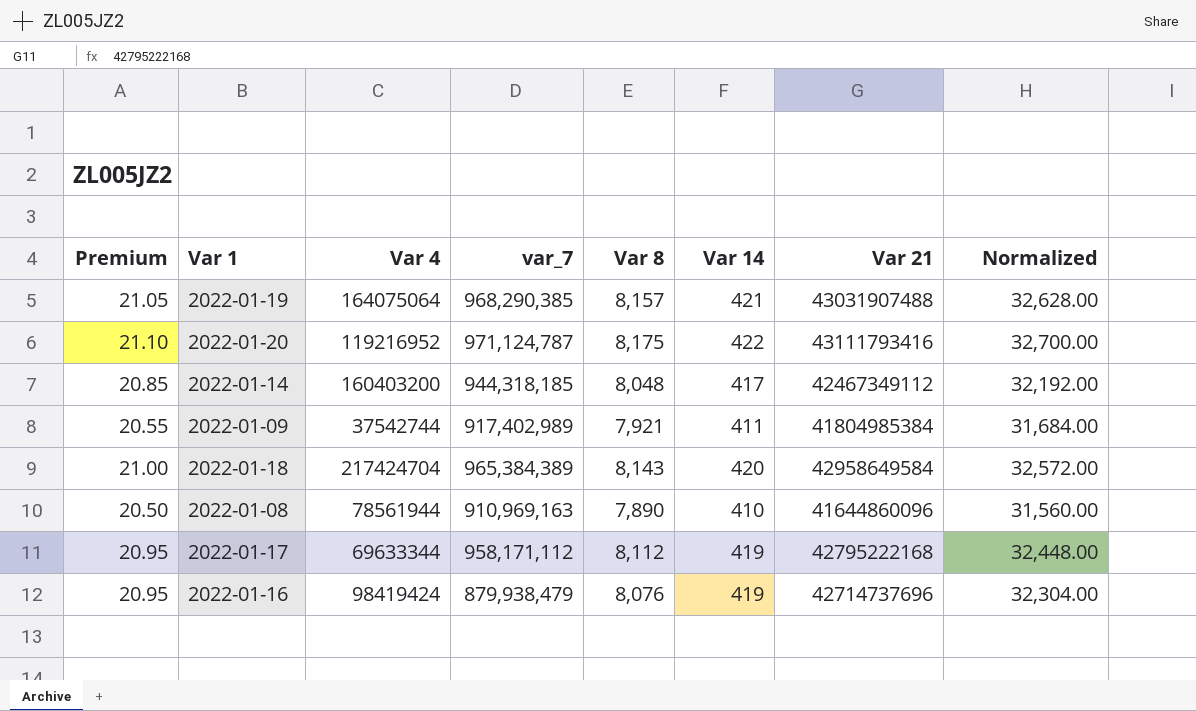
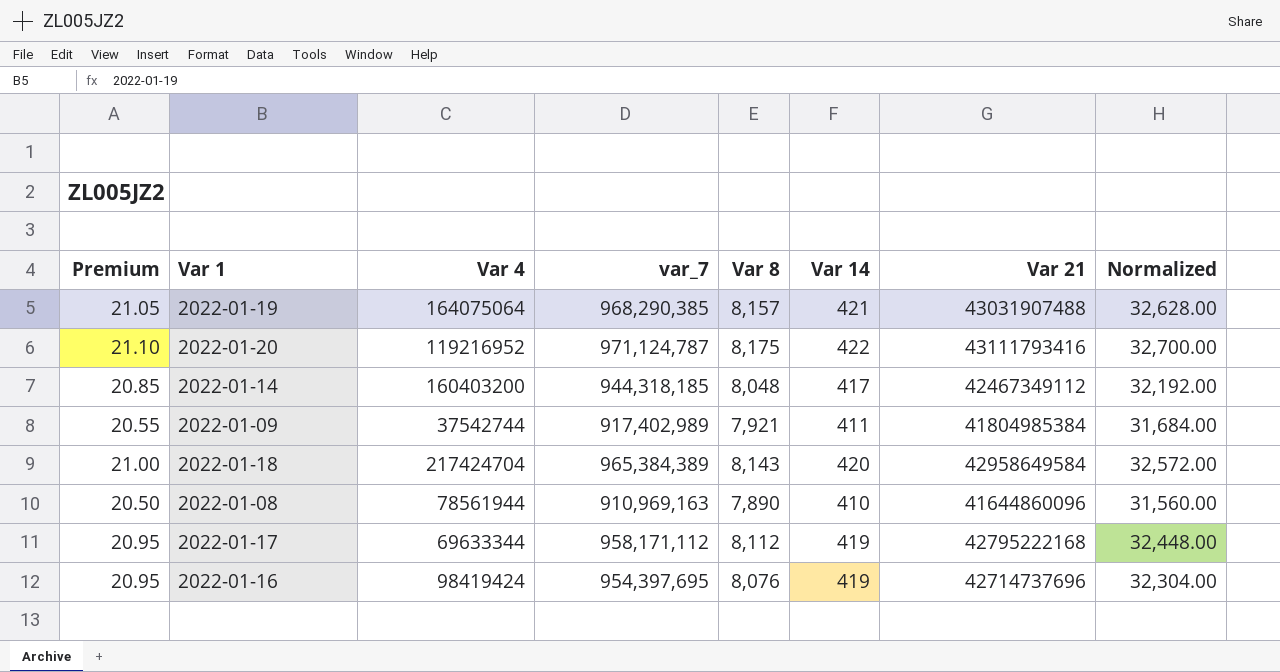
2022-01-16 | var_7: 879,938,479 -> 954,397,695

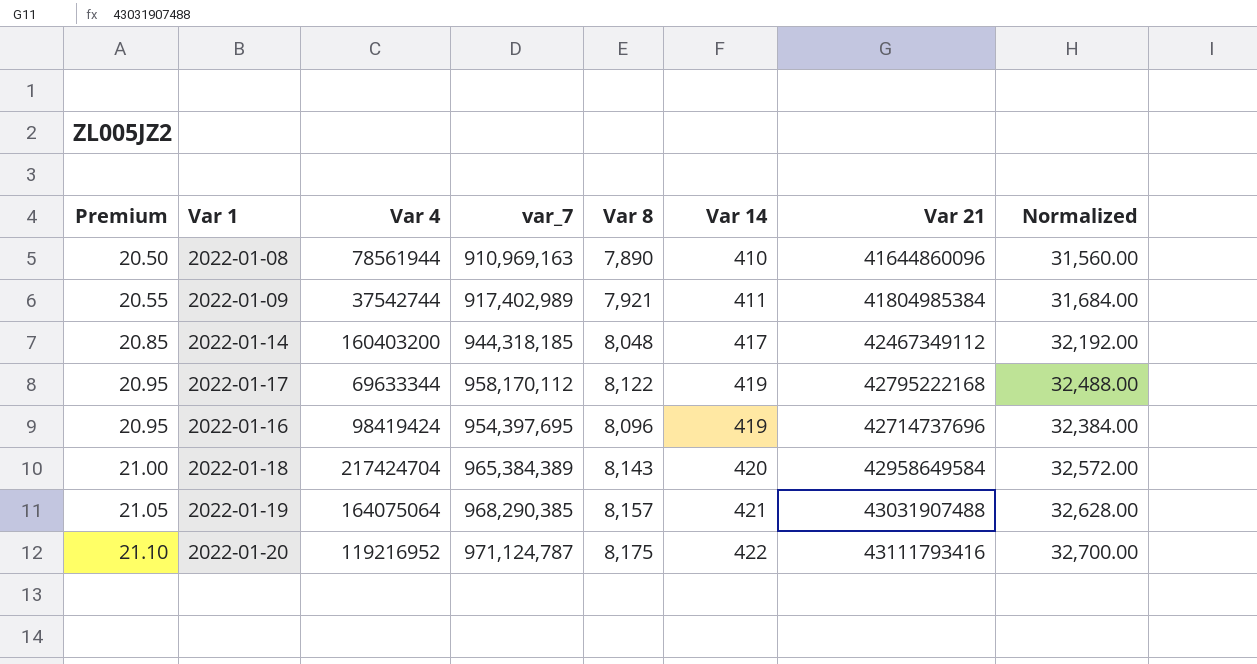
row order: none -> Premium ascending
2022-01-17 | var_7: 958,171,112 -> 958,170,112
2022-01-17 | Var 8: 8,112 -> 8,122
2022-01-17 | Normalized: 32,448.00 -> 32,488.00
2022-01-16 | Var 8: 8,076 -> 8,096
2022-01-16 | Normalized: 32,304.00 -> 32,384.00

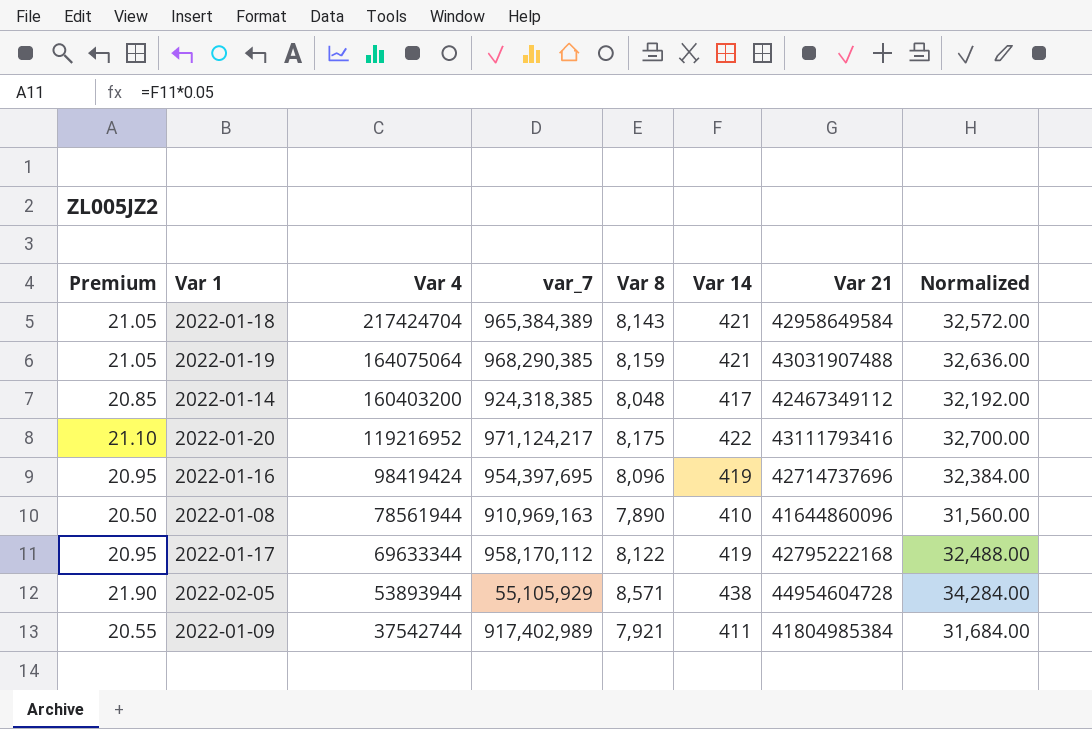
row order: Premium ascending -> Var 4 descending
2022-01-18 | Premium: 21.00 -> 21.05
2022-01-18 | Var 14: 420 -> 421
2022-01-19 | Var 8: 8,157 -> 8,159
2022-01-19 | Normalized: 32,628.00 -> 32,636.00
2022-01-14 | var_7: 944,318,185 -> 924,318,385
2022-01-20 | var_7: 971,124,787 -> 971,124,217
row 2022-02-05: none -> 21.90 | 53893944 | 55,105,929 | 8,571 | 438 | 44954604728 | 34,284.00

